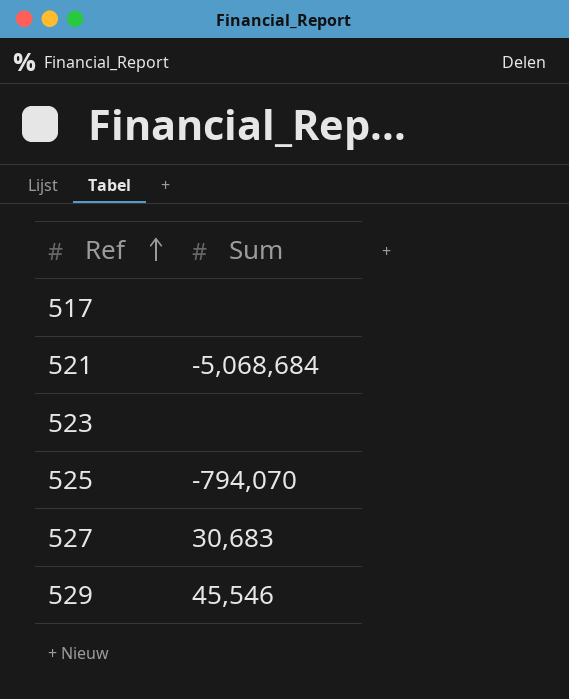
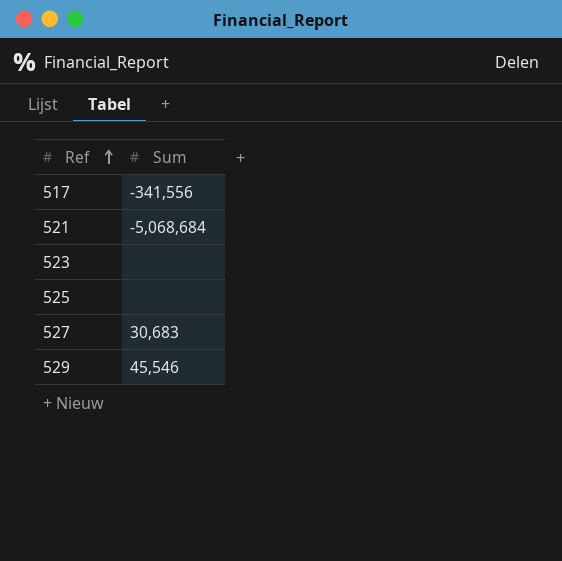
517 | Sum: none -> -341,556
525 | Sum: -794,070 -> none

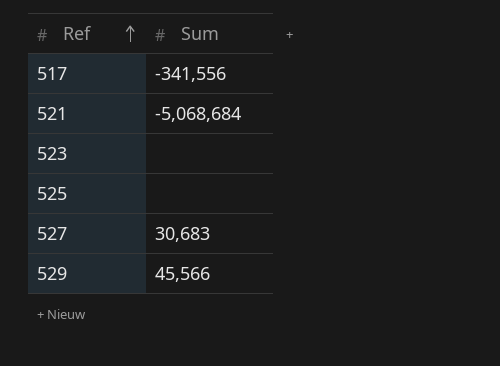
529 | Sum: 45,546 -> 45,566

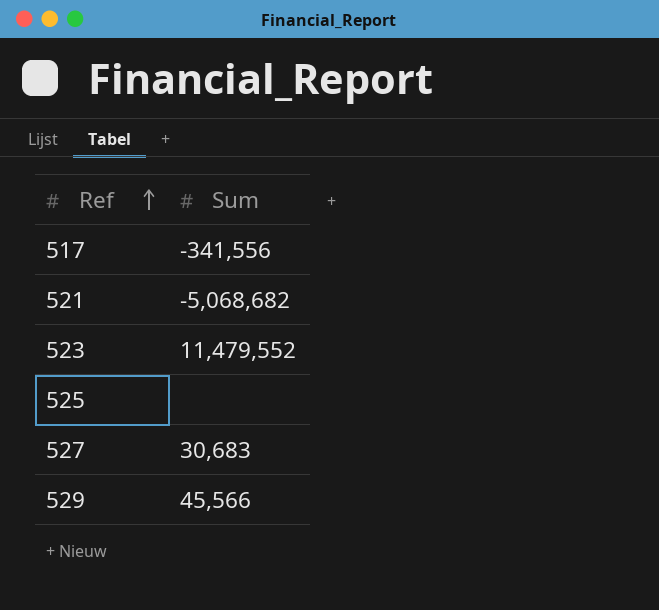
521 | Sum: -5,068,684 -> -5,068,682
523 | Sum: none -> 11,479,552

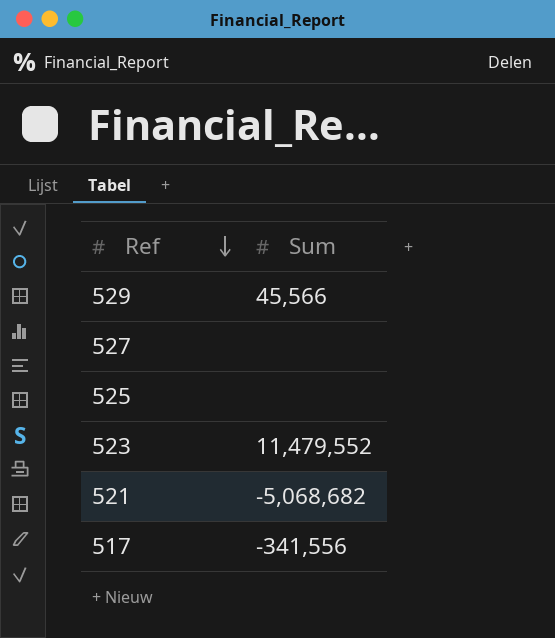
row order: Ref ascending -> Ref descending
527 | Sum: 30,683 -> none

